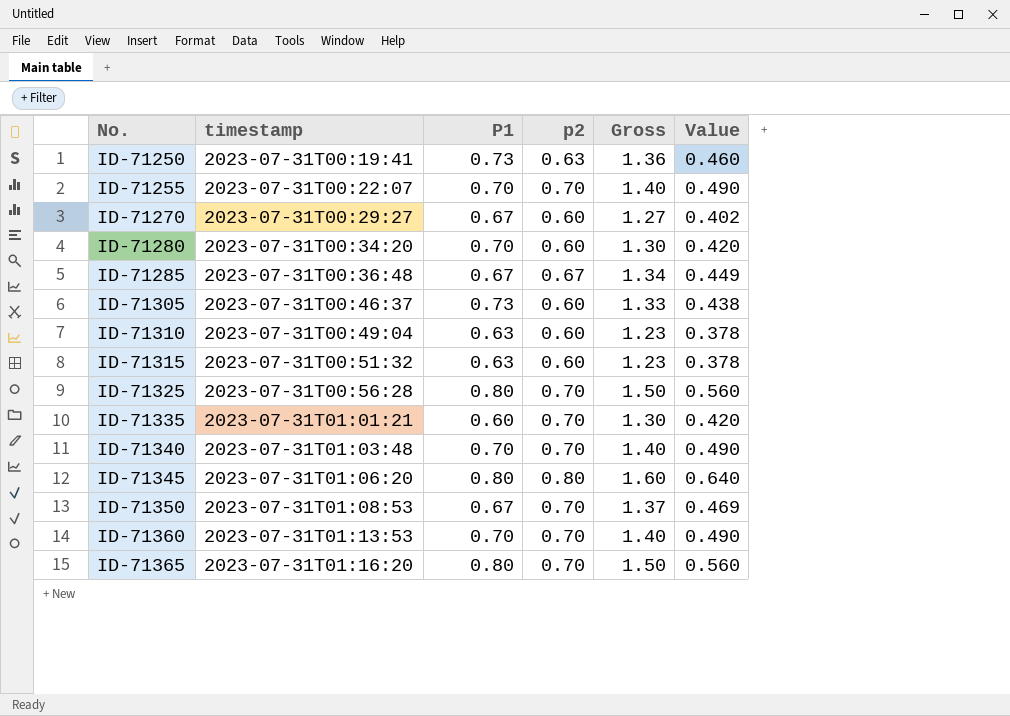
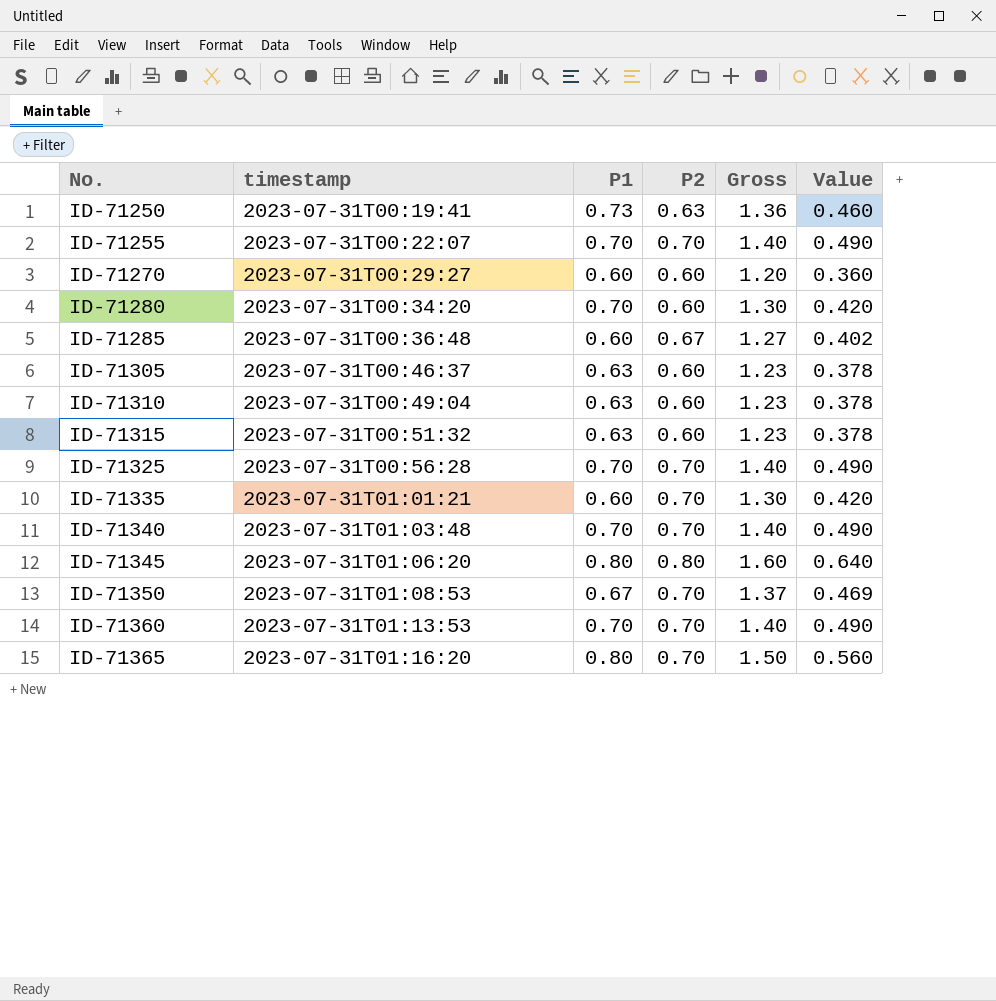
column name: p2 -> P2
ID-71270 | P1: 0.67 -> 0.60
ID-71270 | Gross: 1.27 -> 1.20
ID-71270 | Value: 0.402 -> 0.360
ID-71285 | P1: 0.67 -> 0.60
ID-71285 | Gross: 1.34 -> 1.27
ID-71285 | Value: 0.449 -> 0.402
ID-71305 | P1: 0.73 -> 0.63
ID-71305 | Gross: 1.33 -> 1.23
ID-71305 | Value: 0.438 -> 0.378
ID-71325 | P1: 0.80 -> 0.70
ID-71325 | Gross: 1.50 -> 1.40
ID-71325 | Value: 0.560 -> 0.490

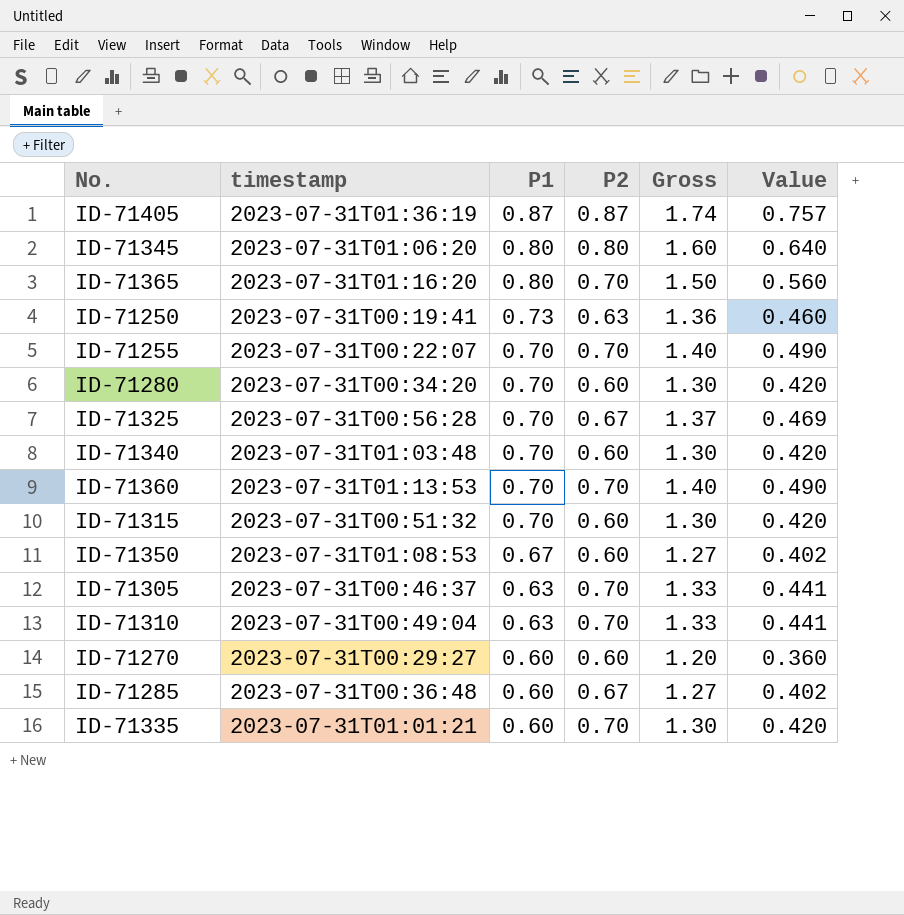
row order: No. ascending -> P1 descending
row ID-71405: none -> 2023-07-31T01:36:19 | 0.87 | 0.87 | 1.74 | 0.757
ID-71325 | P2: 0.70 -> 0.67
ID-71325 | Gross: 1.40 -> 1.37
ID-71325 | Value: 0.490 -> 0.469
ID-71340 | P2: 0.70 -> 0.60
ID-71340 | Gross: 1.40 -> 1.30
ID-71340 | Value: 0.490 -> 0.420
ID-71315 | P1: 0.63 -> 0.70
ID-71315 | Gross: 1.23 -> 1.30
ID-71315 | Value: 0.378 -> 0.420
ID-71350 | P2: 0.70 -> 0.60
ID-71350 | Gross: 1.37 -> 1.27
ID-71350 | Value: 0.469 -> 0.402
ID-71305 | P2: 0.60 -> 0.70
ID-71305 | Gross: 1.23 -> 1.33
ID-71305 | Value: 0.378 -> 0.441
ID-71310 | P2: 0.60 -> 0.70
ID-71310 | Gross: 1.23 -> 1.33
ID-71310 | Value: 0.378 -> 0.441

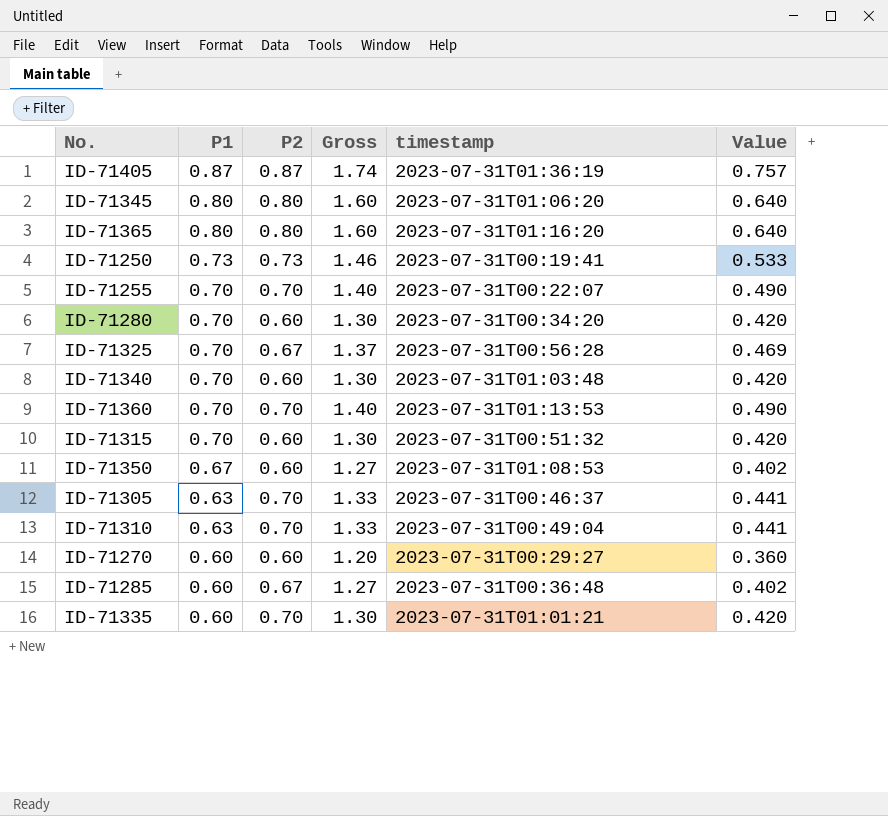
column timestamp | position: 2 -> 5
ID-71365 | P2: 0.70 -> 0.80
ID-71365 | Gross: 1.50 -> 1.60
ID-71365 | Value: 0.560 -> 0.640
ID-71250 | P2: 0.63 -> 0.73
ID-71250 | Gross: 1.36 -> 1.46
ID-71250 | Value: 0.460 -> 0.533

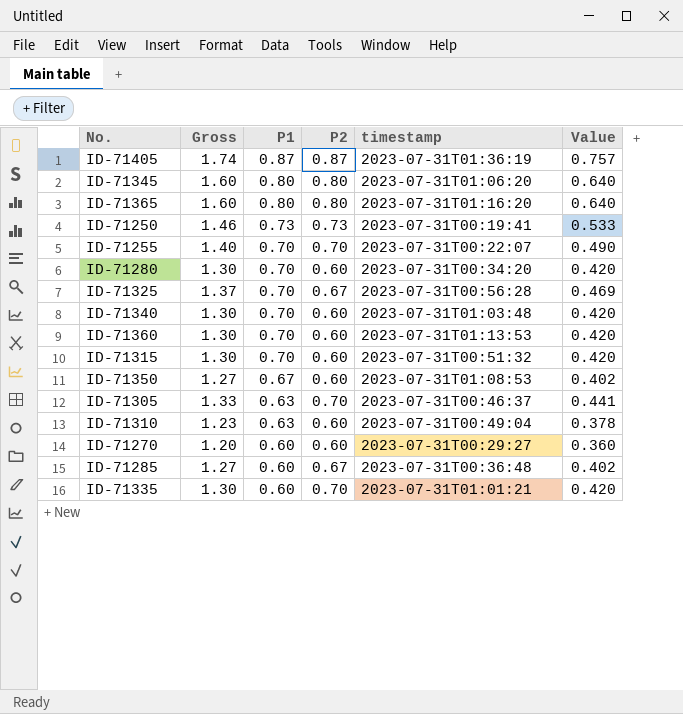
column Gross | position: 4 -> 2
ID-71360 | Gross: 1.40 -> 1.30
ID-71360 | P2: 0.70 -> 0.60
ID-71360 | Value: 0.490 -> 0.420
ID-71310 | Gross: 1.33 -> 1.23
ID-71310 | P2: 0.70 -> 0.60
ID-71310 | Value: 0.441 -> 0.378

